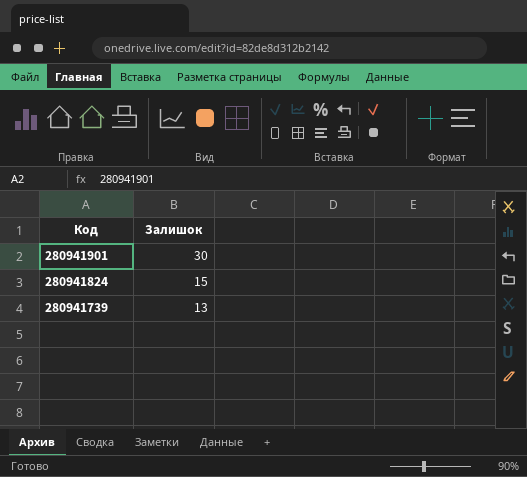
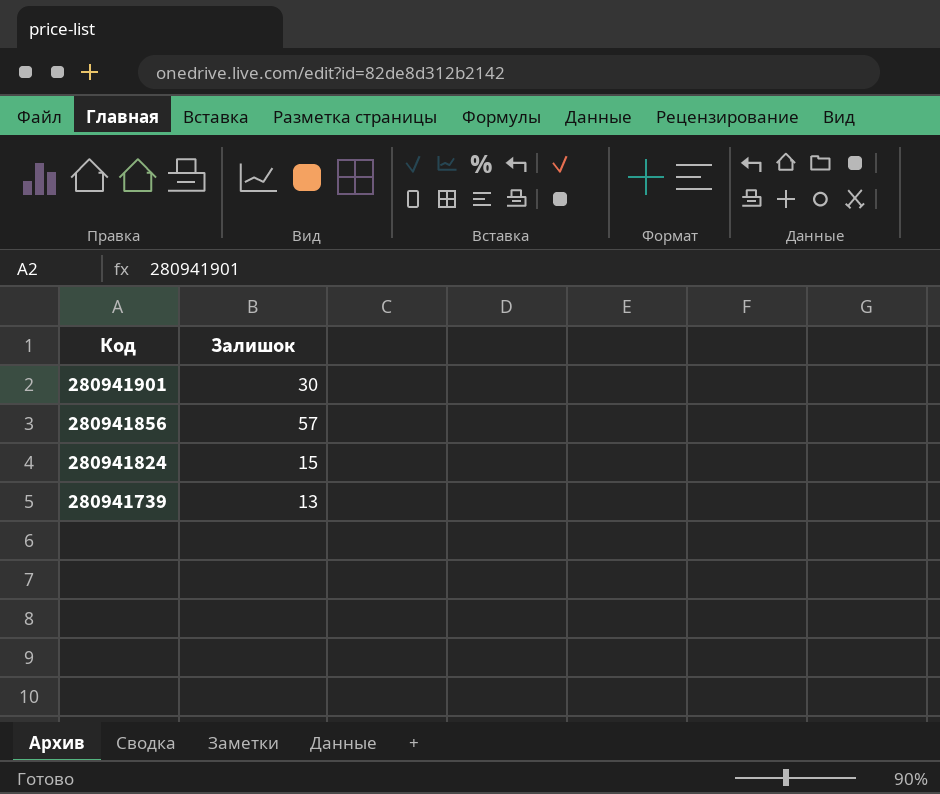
row 280941856: none -> 57

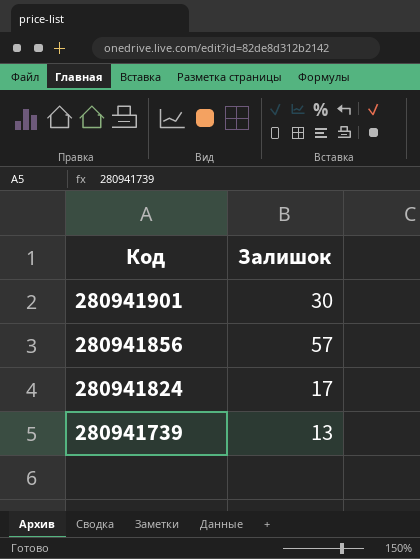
280941824 | Залишок: 15 -> 17

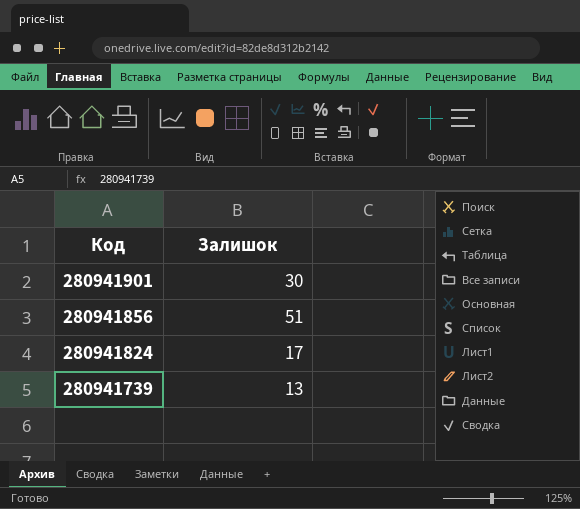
280941856 | Залишок: 57 -> 51

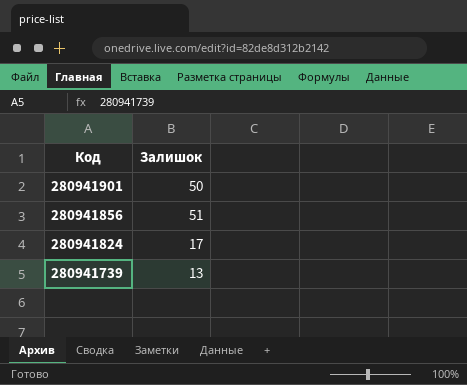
280941901 | Залишок: 30 -> 50

